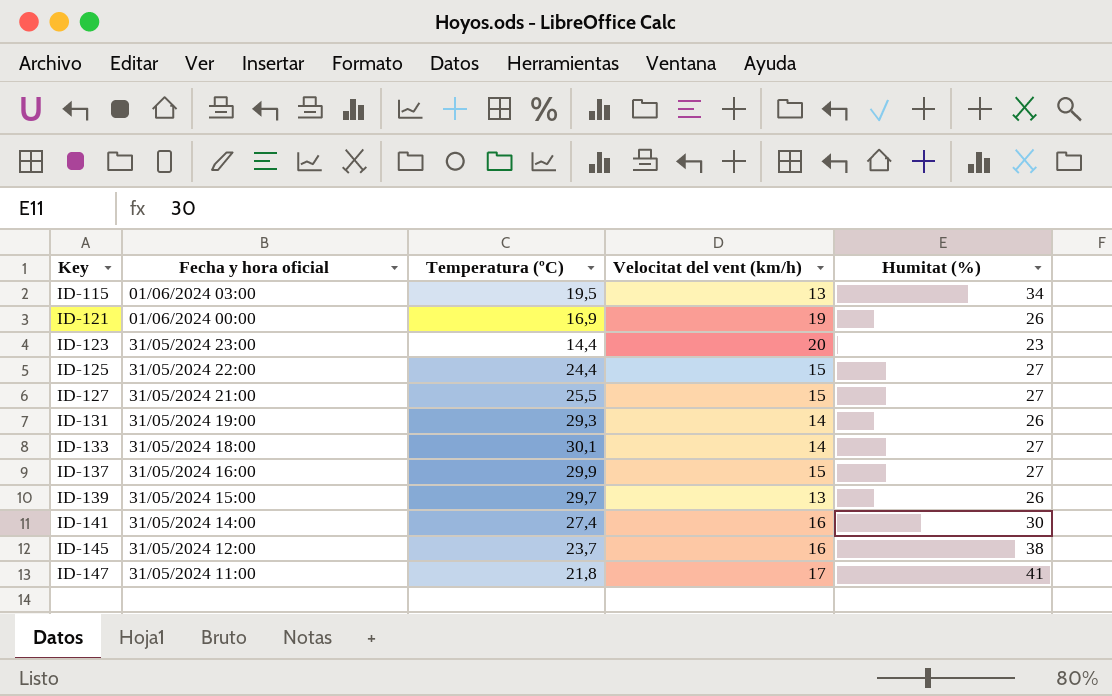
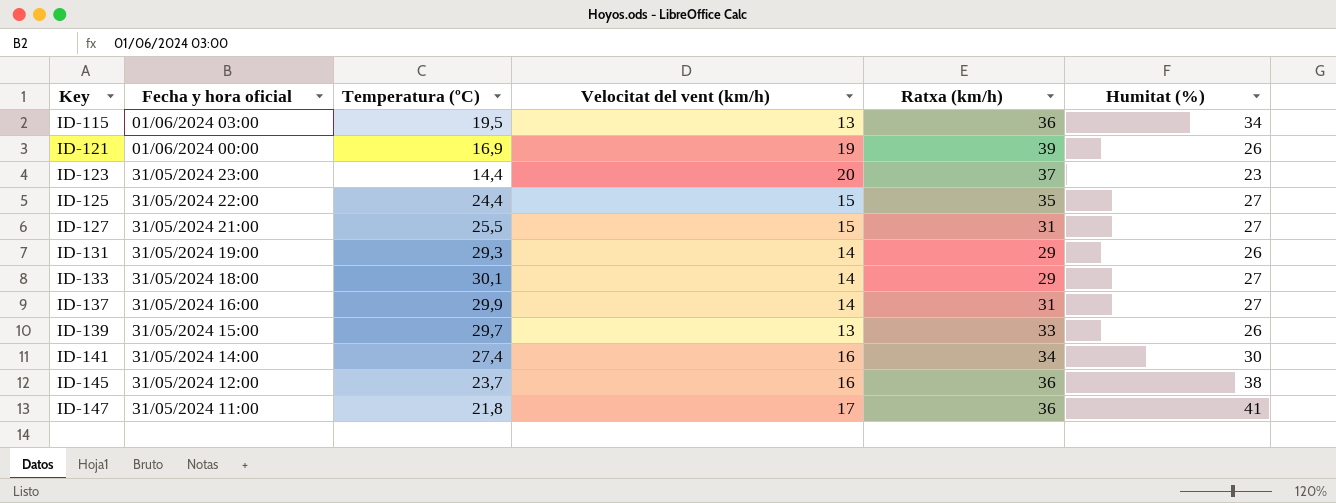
column Ratxa (km/h) | position: none -> 5
ID-137 | Velocitat del vent (km/h): 15 -> 14

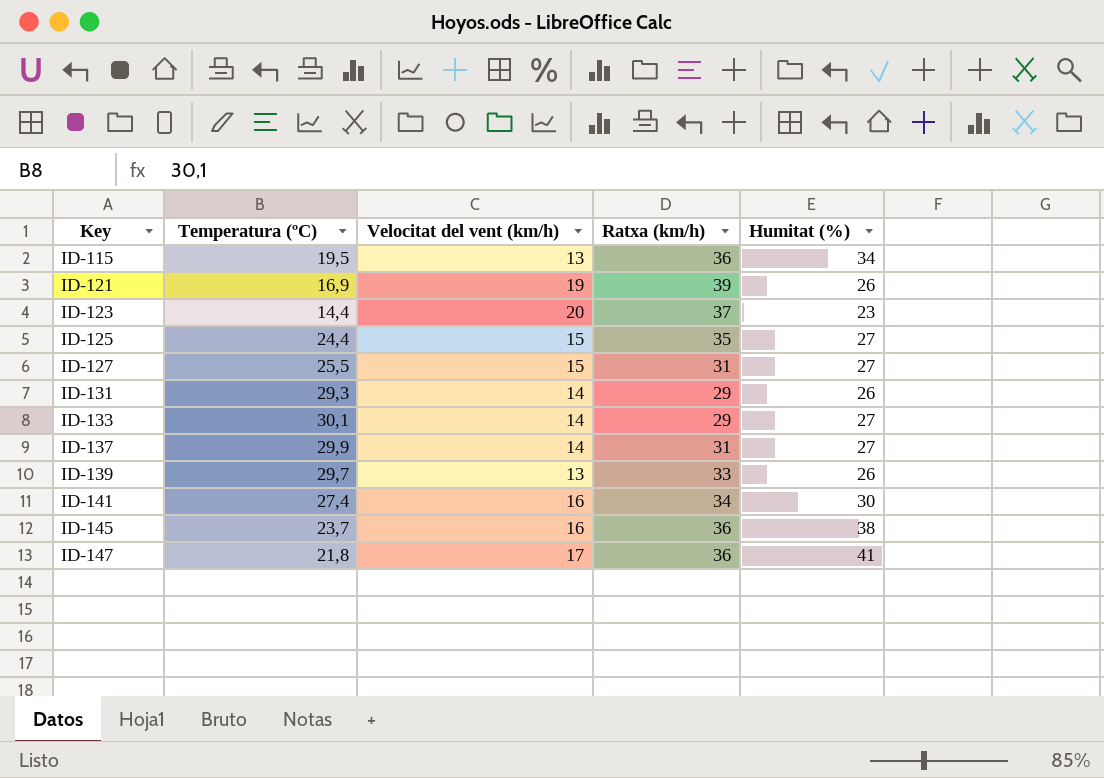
column Fecha y hora oficial | position: 2 -> none

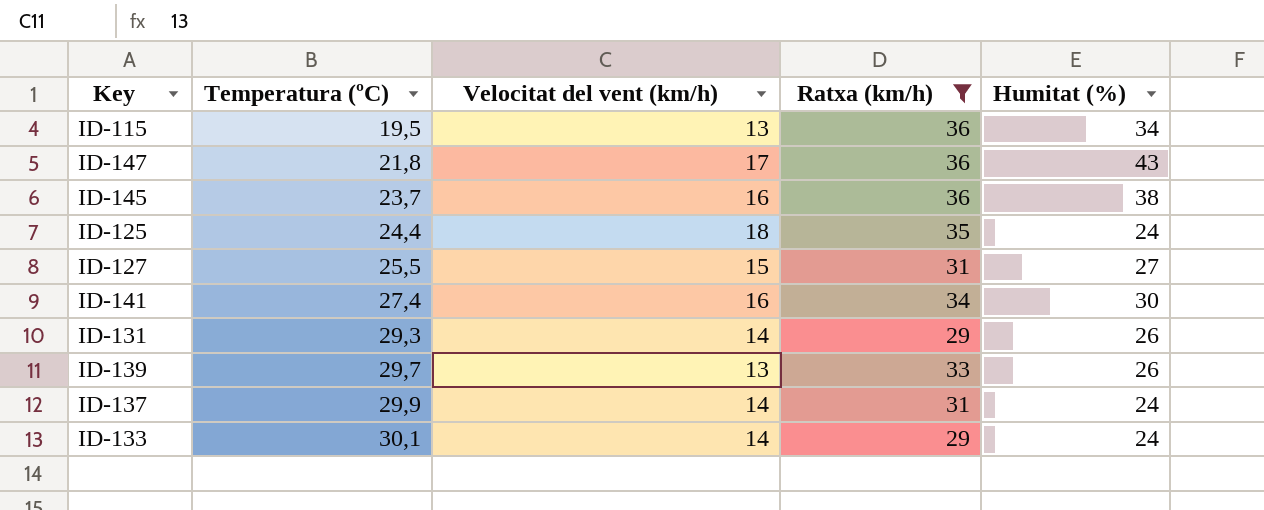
filter: none -> Ratxa (km/h) <= 36
row order: Key ascending -> Temperatura (ºC) ascending
ID-147 | Humitat (%): 41 -> 43
ID-125 | Velocitat del vent (km/h): 15 -> 18
ID-125 | Humitat (%): 27 -> 24
ID-137 | Humitat (%): 27 -> 24
ID-133 | Humitat (%): 27 -> 24

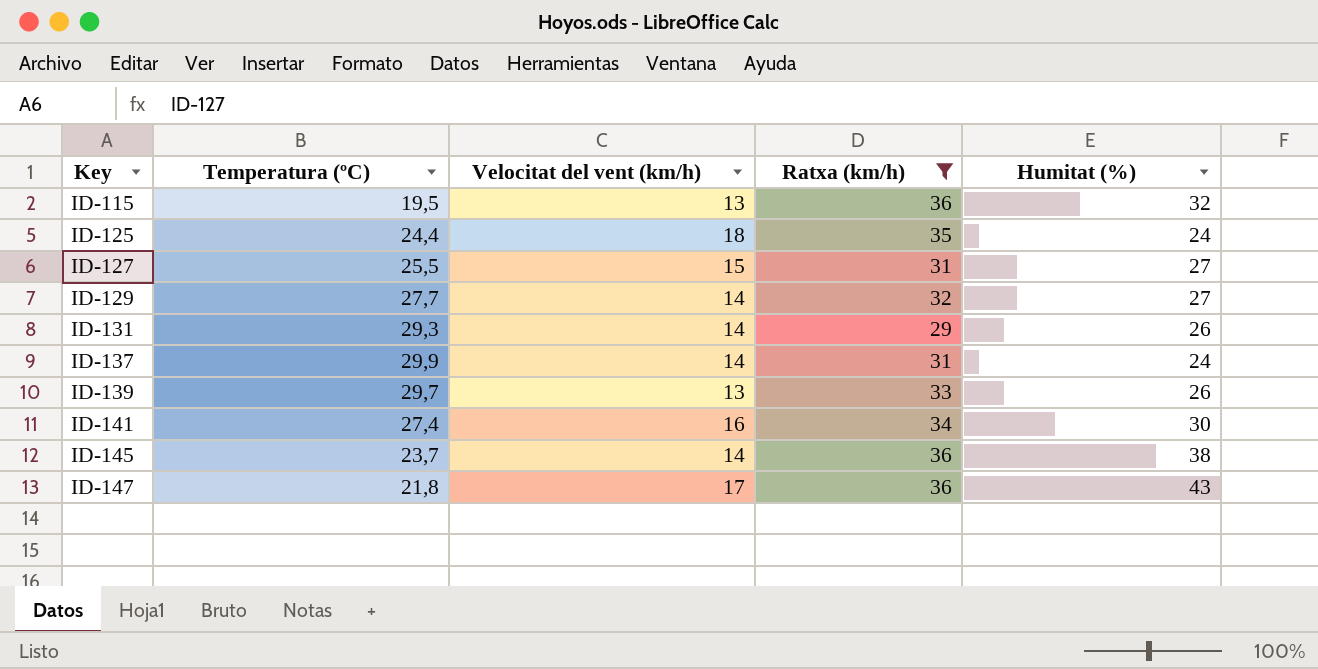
row order: Temperatura (ºC) ascending -> Key ascending
row ID-133: 30,1 | 14 | 29 | 24 -> none
ID-115 | Humitat (%): 34 -> 32
row ID-129: none -> 27,7 | 14 | 32 | 27
ID-145 | Velocitat del vent (km/h): 16 -> 14

